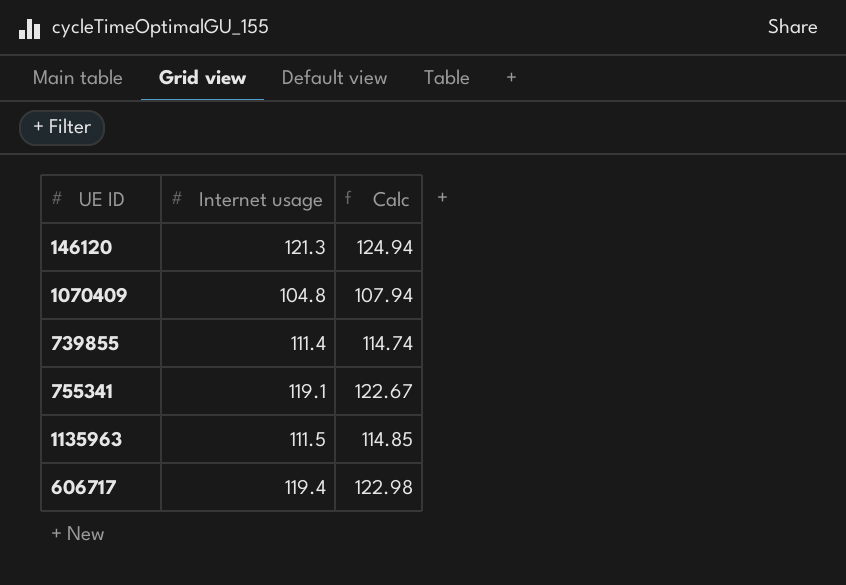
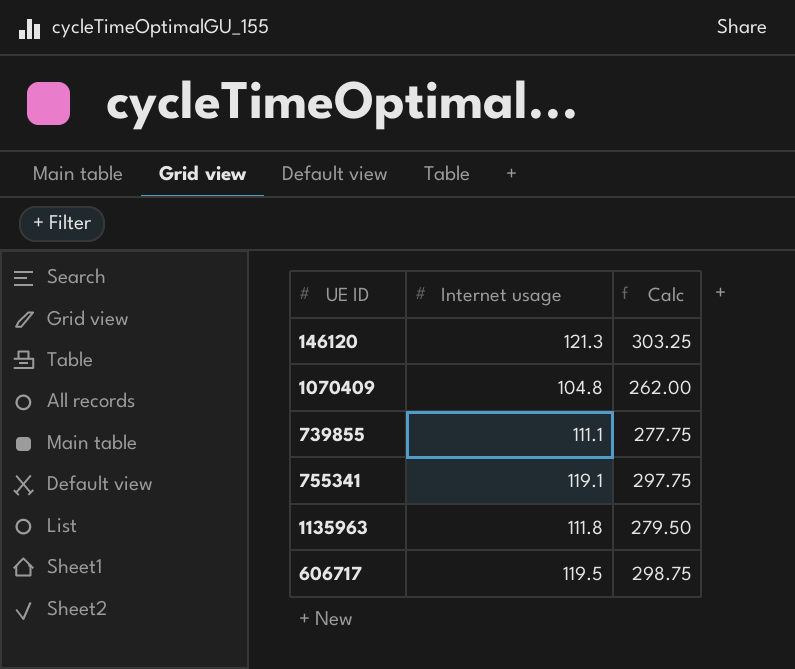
column Calc | formula: [Internet usage] * 1.03 -> [Internet usage] * 2.5
739855 | Internet usage: 111.4 -> 111.1
1135963 | Internet usage: 111.5 -> 111.8
606717 | Internet usage: 119.4 -> 119.5

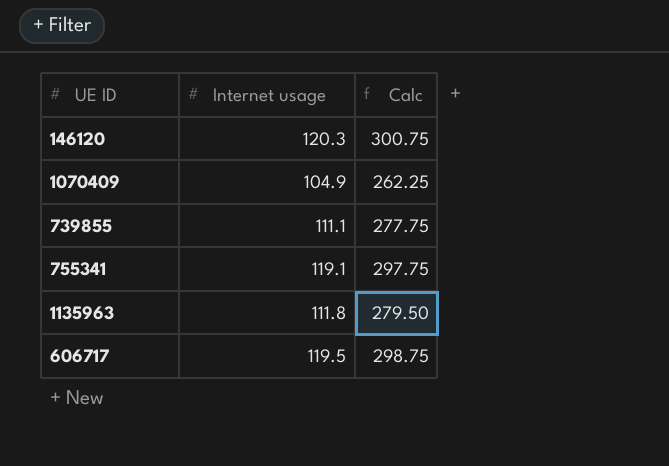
146120 | Internet usage: 121.3 -> 120.3
146120 | Calc: 303.25 -> 300.75
1070409 | Internet usage: 104.8 -> 104.9
1070409 | Calc: 262.00 -> 262.25

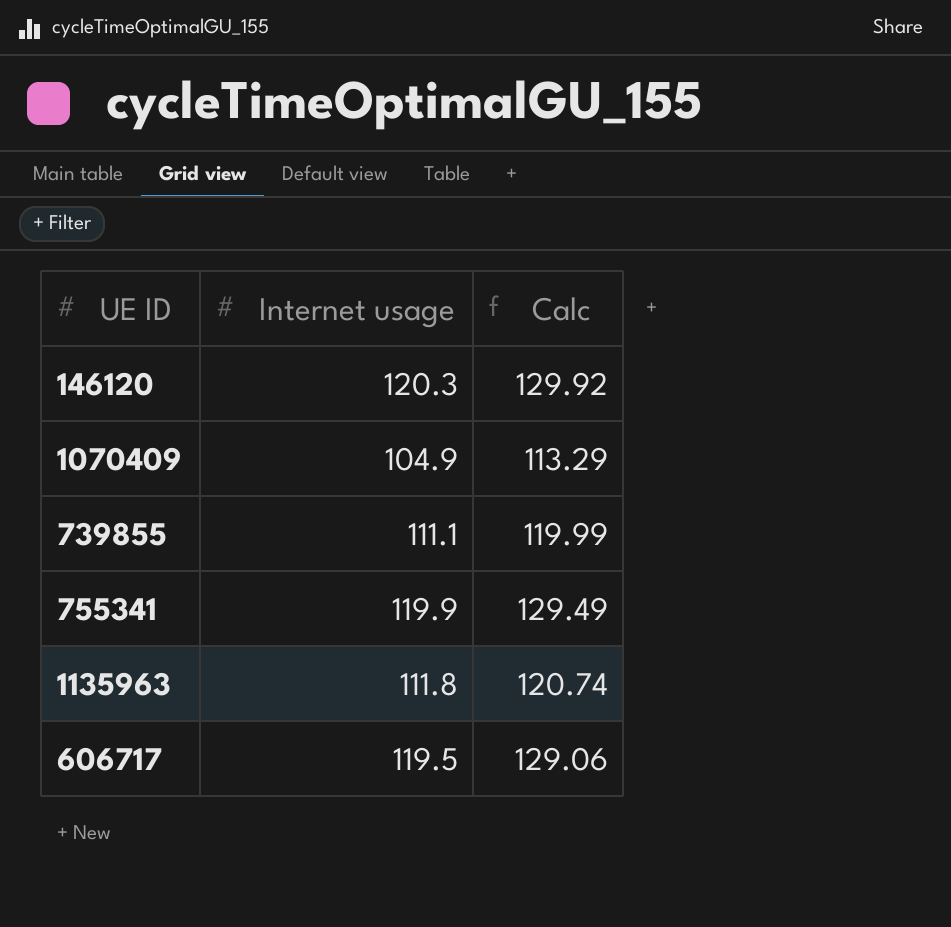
column Calc | formula: [Internet usage] * 2.5 -> [Internet usage] * 1.08
755341 | Internet usage: 119.1 -> 119.9

